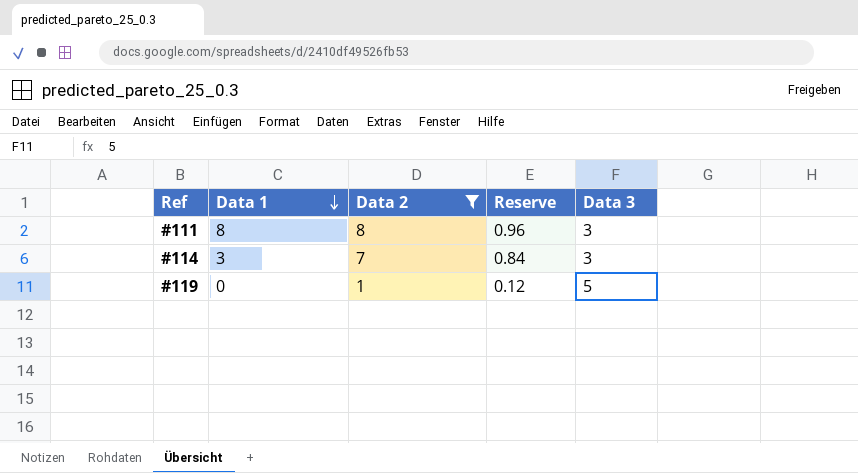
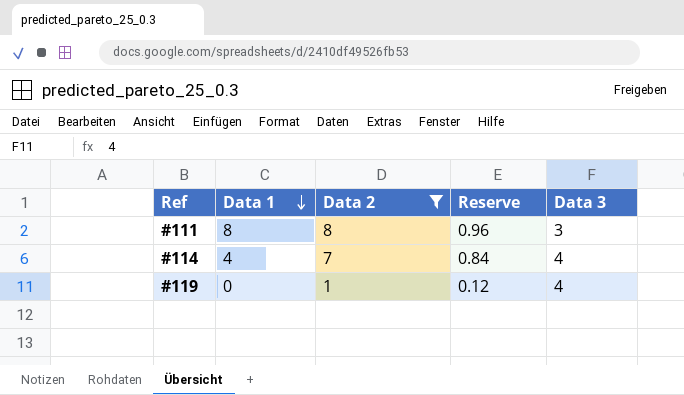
#114 | Data 1: 3 -> 4
#114 | Data 3: 3 -> 4
#119 | Data 3: 5 -> 4

